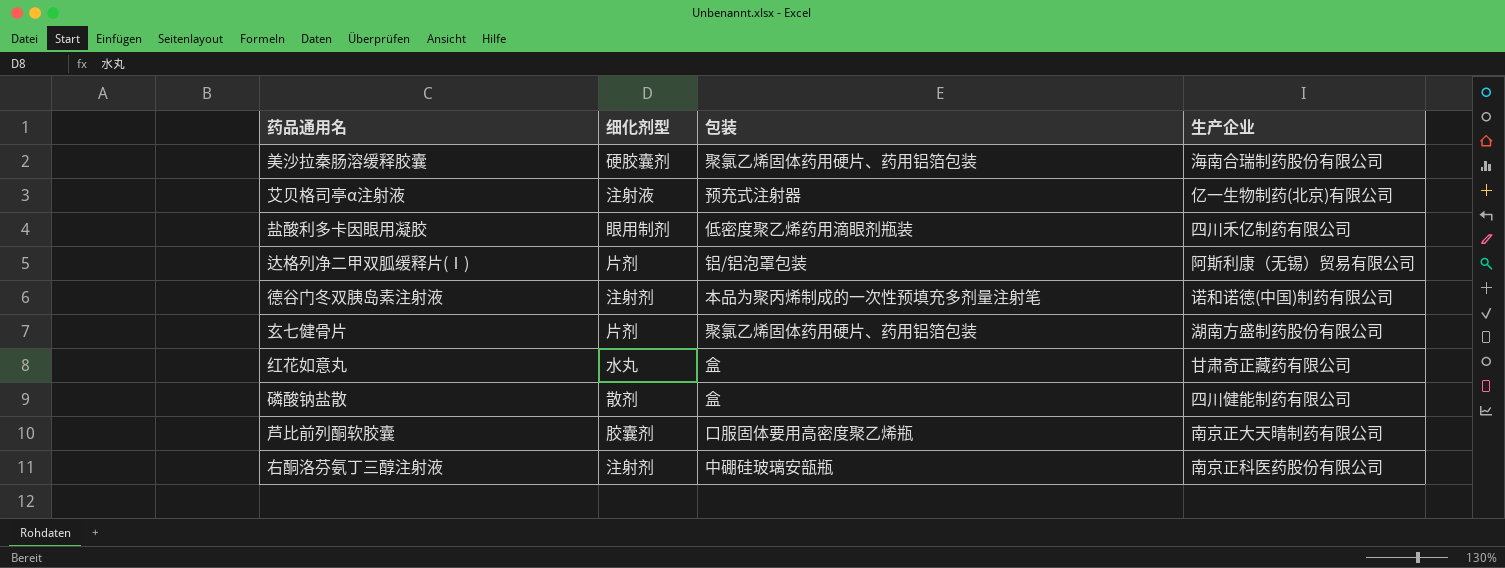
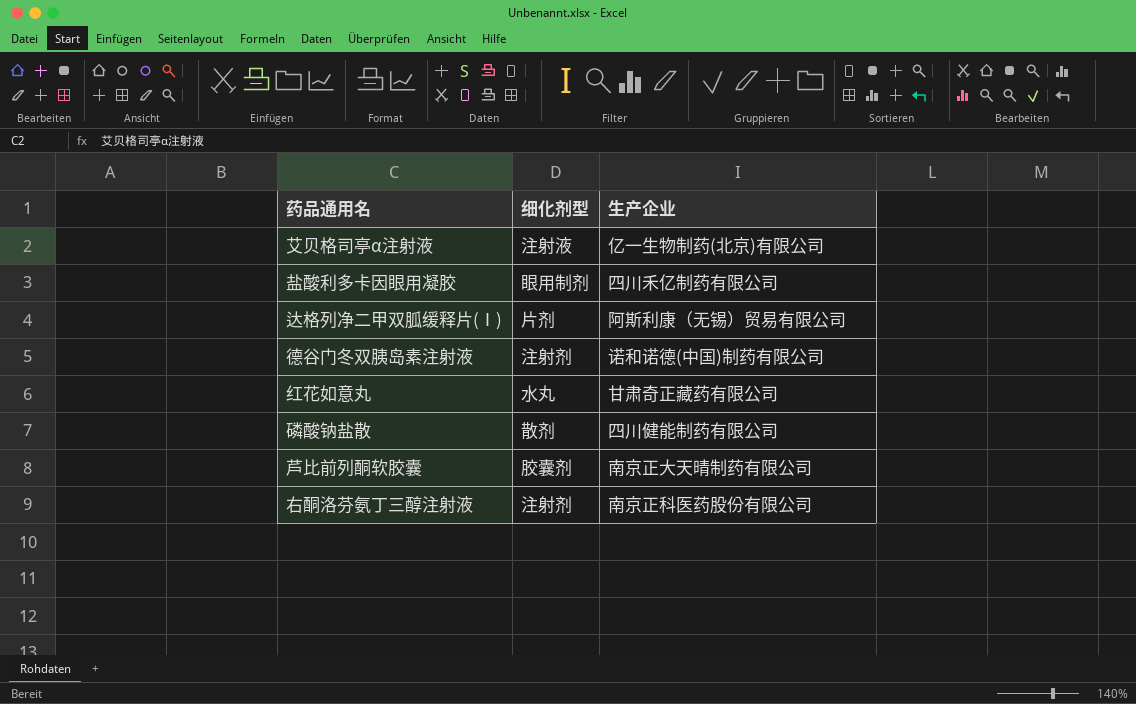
column 包装 | position: 3 -> none
row 美沙拉秦肠溶缓释胶囊: 硬胶囊剂 | 聚氯乙烯固体药用硬片、药用铝箔包装 | 海南合瑞制药股份有限公司 -> none
row 玄七健骨片: 片剂 | 聚氯乙烯固体药用硬片、药用铝箔包装 | 湖南方盛制药股份有限公司 -> none

